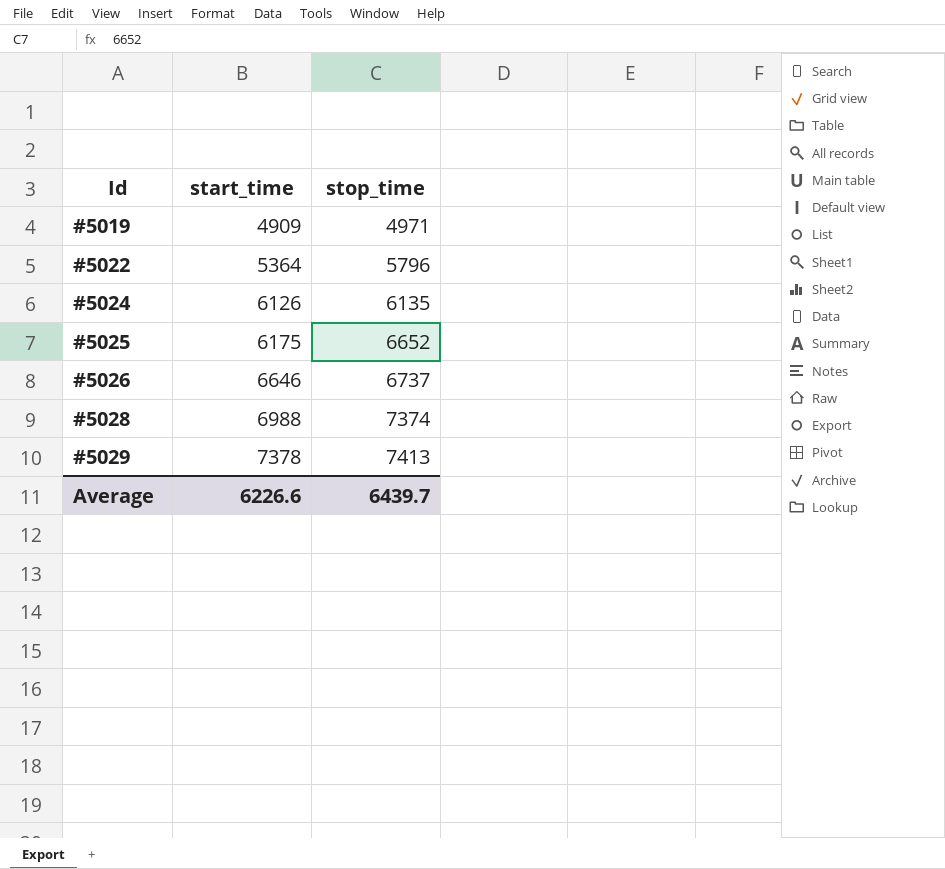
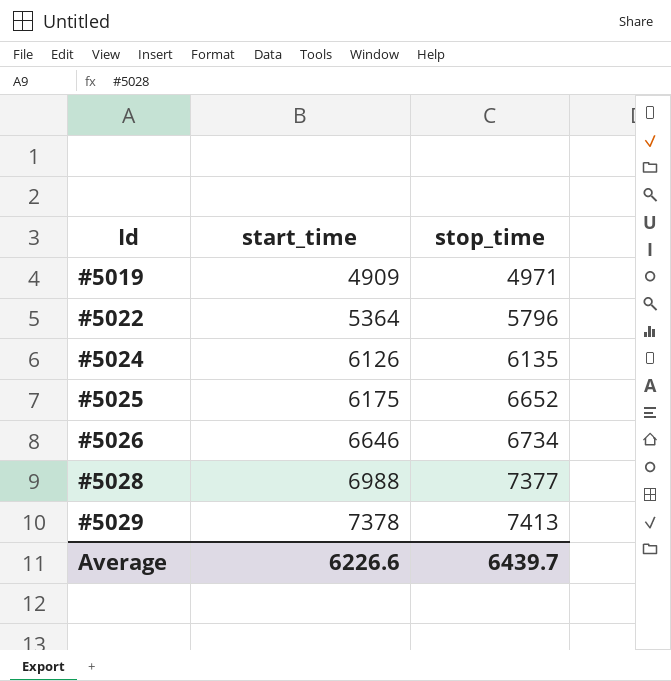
#5026 | stop_time: 6737 -> 6734
#5028 | stop_time: 7374 -> 7377

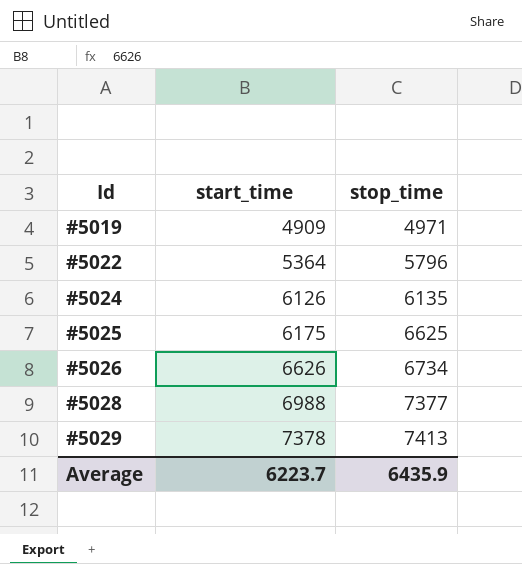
#5025 | stop_time: 6652 -> 6625
#5026 | start_time: 6646 -> 6626
Average | start_time: 6226.6 -> 6223.7
Average | stop_time: 6439.7 -> 6435.9

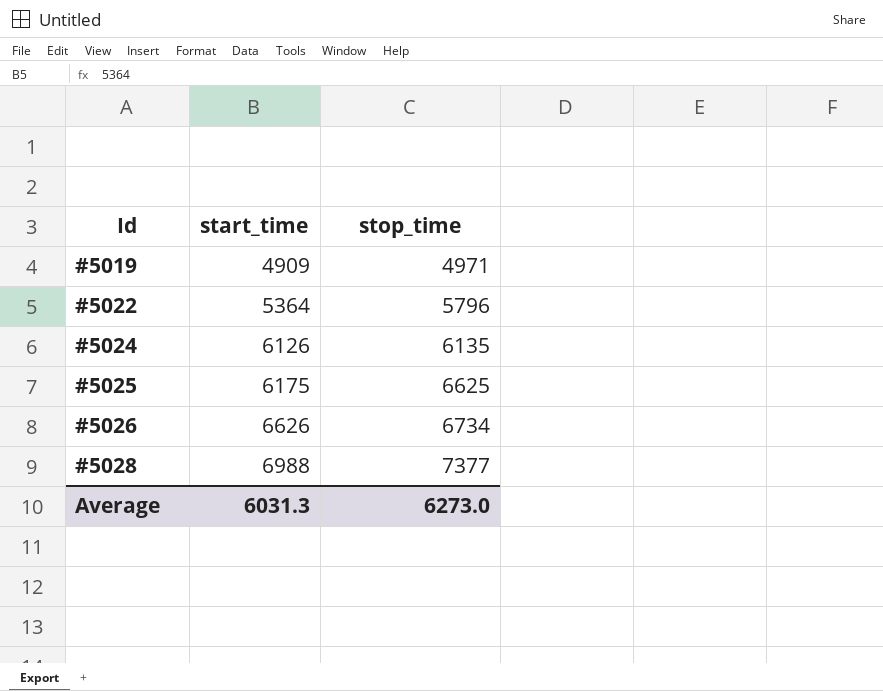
row #5029: 7378 | 7413 -> none
Average | start_time: 6223.7 -> 6031.3
Average | stop_time: 6435.9 -> 6273.0

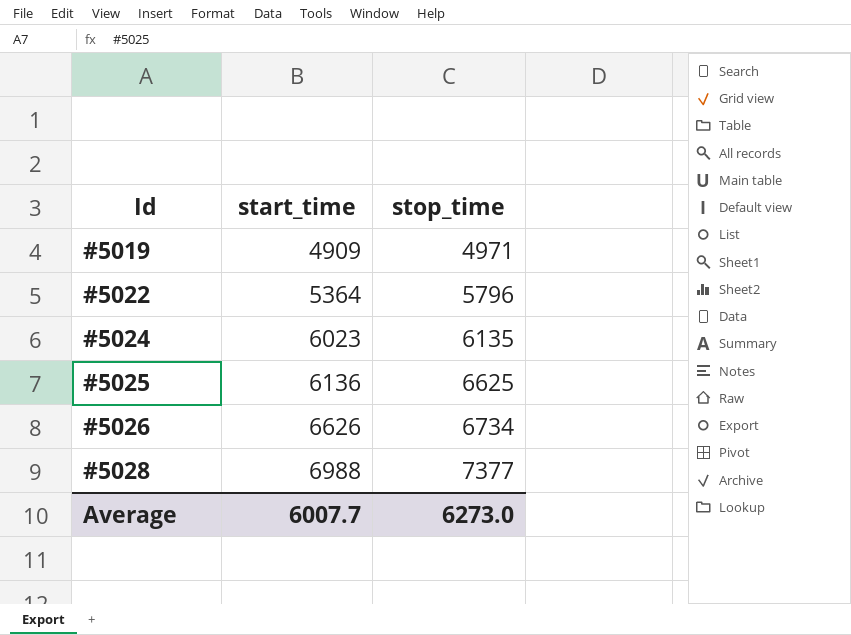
#5024 | start_time: 6126 -> 6023
#5025 | start_time: 6175 -> 6136
Average | start_time: 6031.3 -> 6007.7

